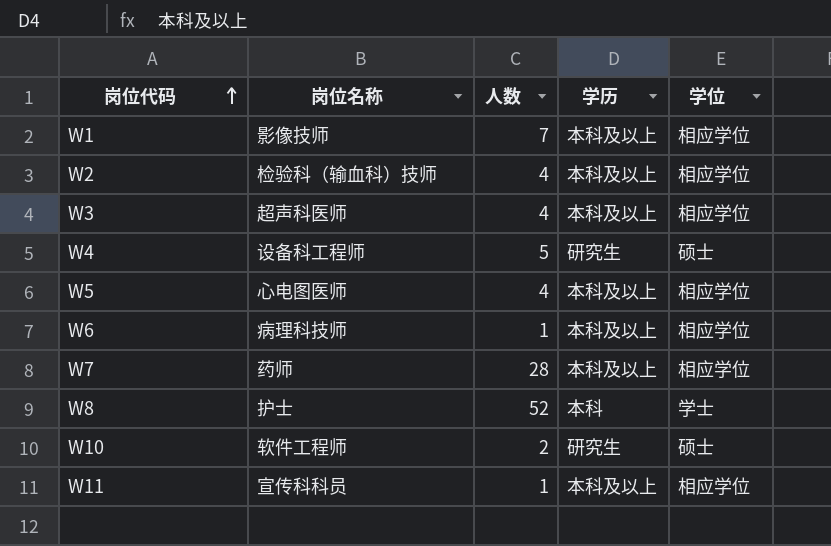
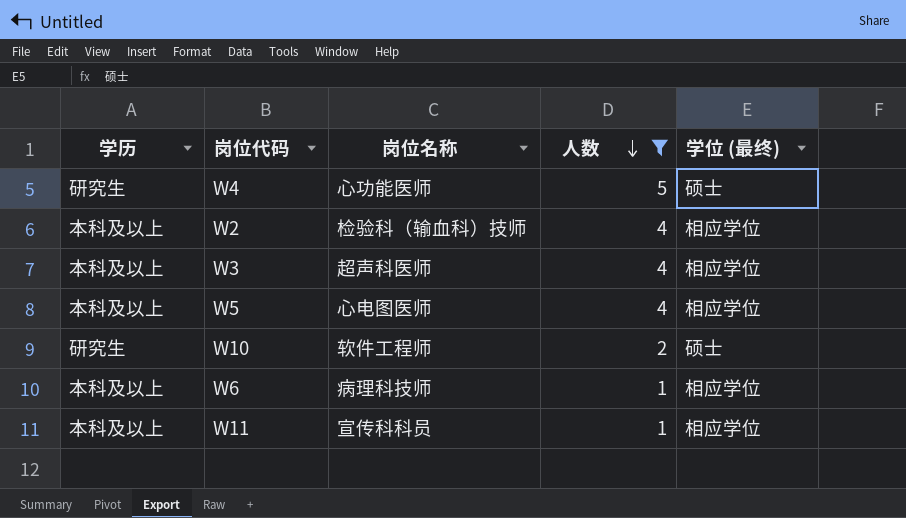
filter: none -> 人数 <= 5
row order: 岗位代码 ascending -> 人数 descending
column 学历 | position: 4 -> 1
column name: 学位 -> 学位 (最终)
W4 | 岗位名称: 设备科工程师 -> 心功能医师

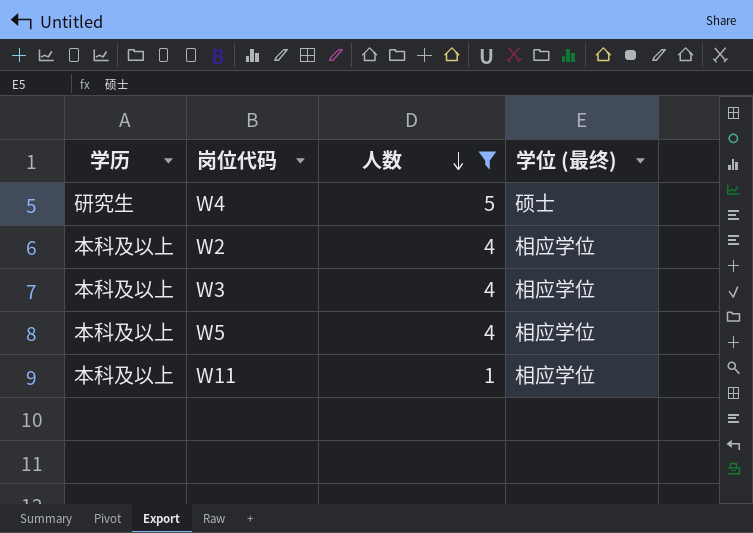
column 岗位名称 | position: 3 -> none
row W10: 研究生 | 软件工程师 | 2 | 硕士 -> none
row W6: 本科及以上 | 病理科技师 | 1 | 相应学位 -> none

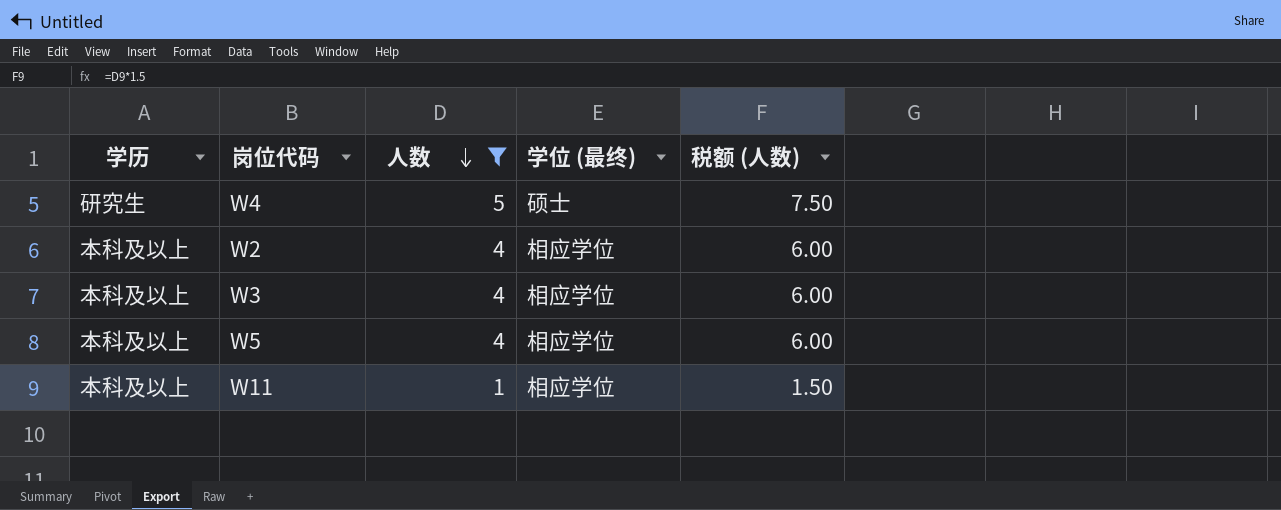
column 税额 (人数) | formula: none -> [人数] * 1.5

